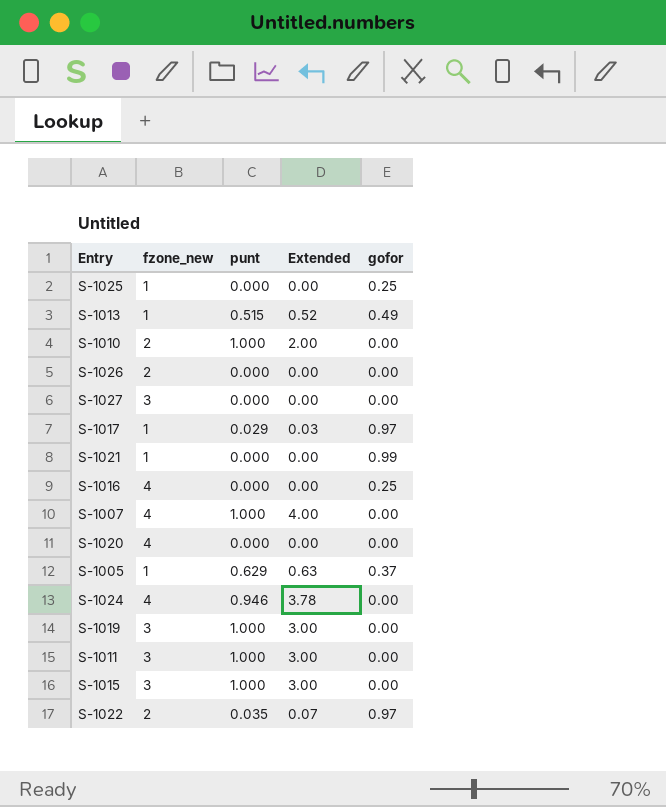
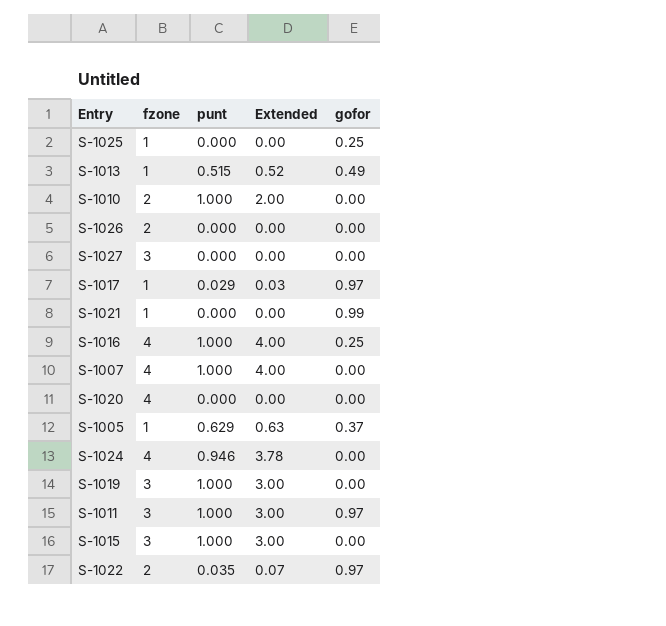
column name: fzone_new -> fzone
S-1016 | punt: 0.000 -> 1.000
S-1016 | Extended: 0.00 -> 4.00
S-1011 | gofor: 0.00 -> 0.97

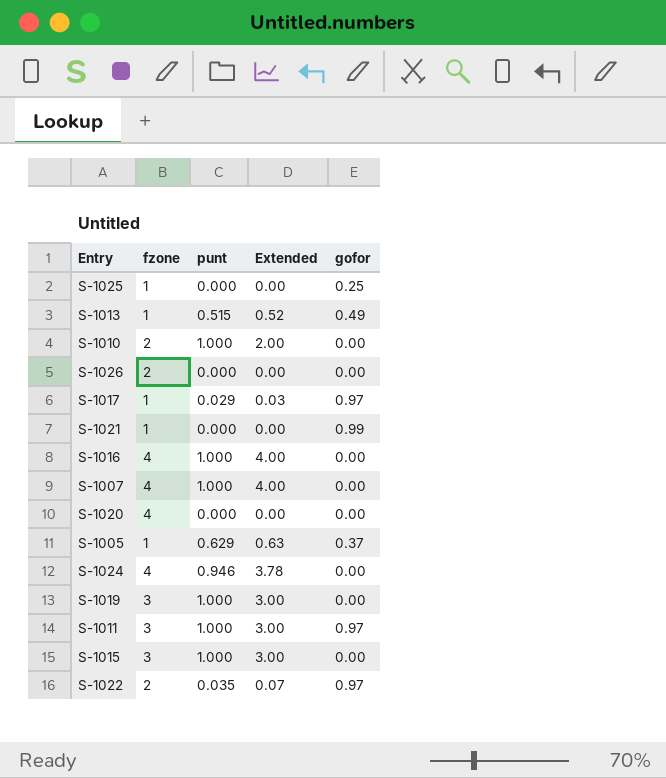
row S-1027: 3 | 0.000 | 0.00 | 0.00 -> none
S-1016 | gofor: 0.25 -> 0.00

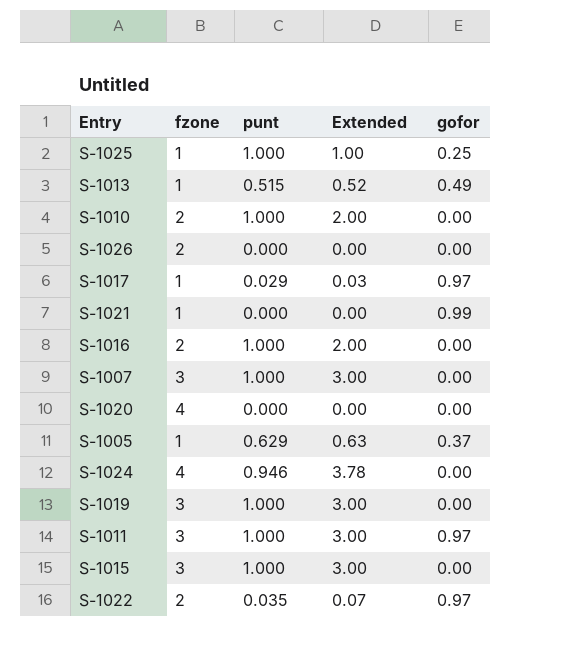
S-1025 | punt: 0.000 -> 1.000
S-1025 | Extended: 0.00 -> 1.00
S-1016 | fzone: 4 -> 2
S-1016 | Extended: 4.00 -> 2.00
S-1007 | fzone: 4 -> 3
S-1007 | Extended: 4.00 -> 3.00

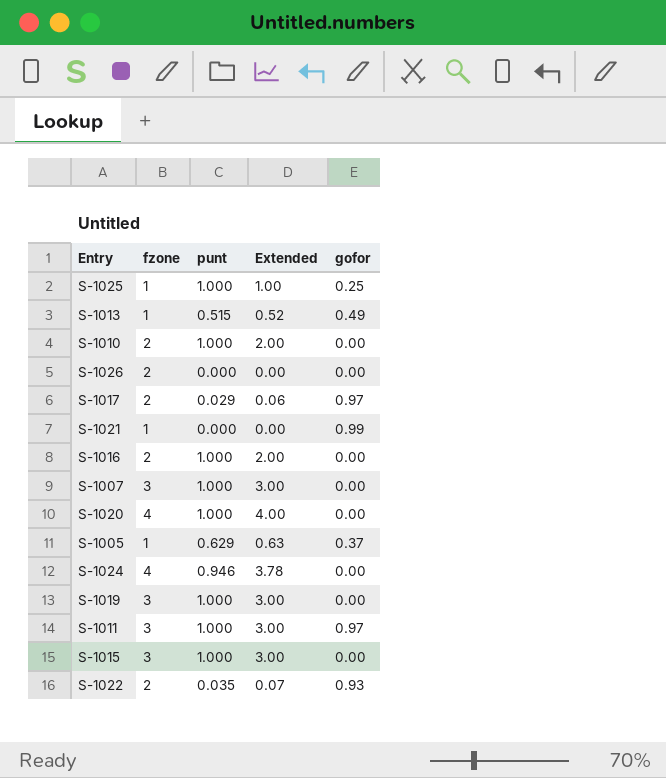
S-1017 | fzone: 1 -> 2
S-1017 | Extended: 0.03 -> 0.06
S-1020 | punt: 0.000 -> 1.000
S-1020 | Extended: 0.00 -> 4.00
S-1022 | gofor: 0.97 -> 0.93

